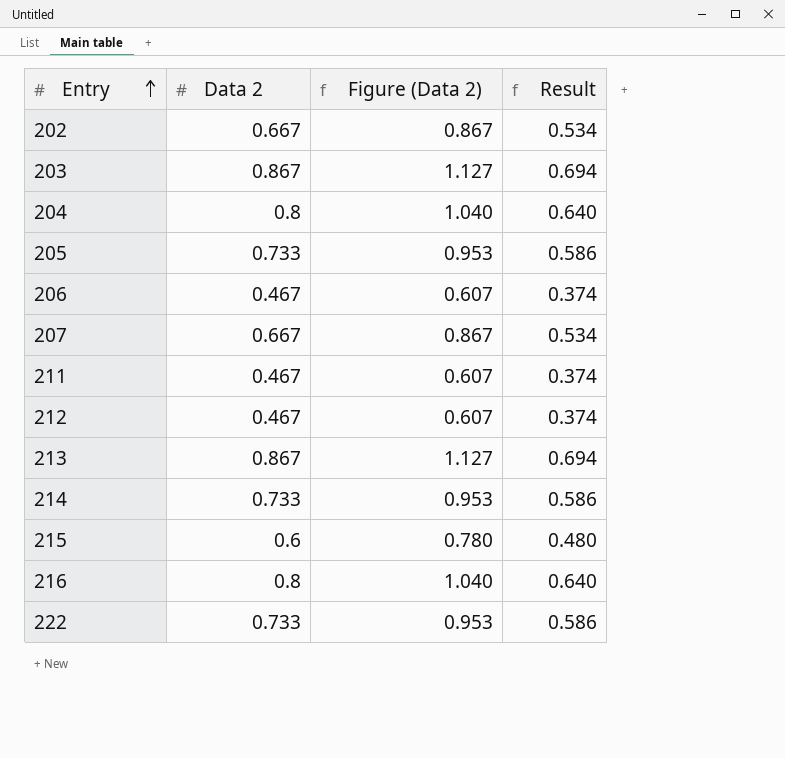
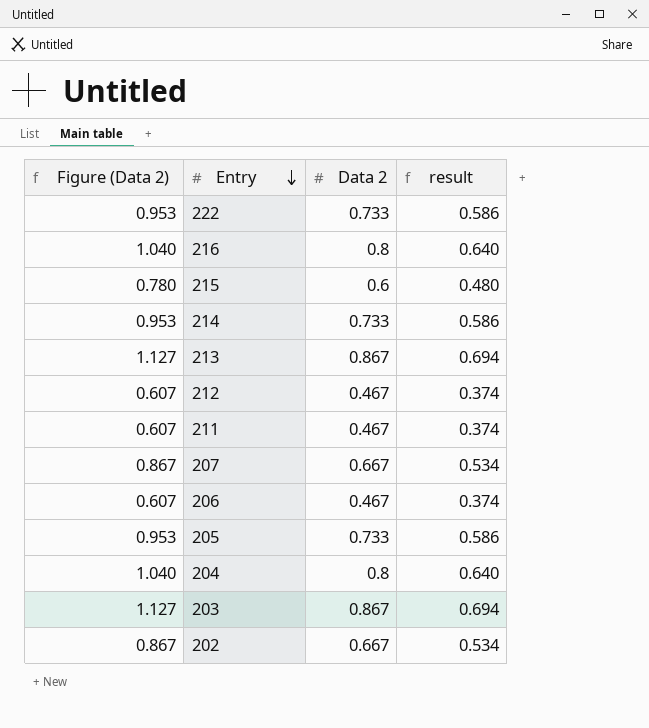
row order: Entry ascending -> Entry descending
column Figure (Data 2) | position: 3 -> 1
column name: Result -> result

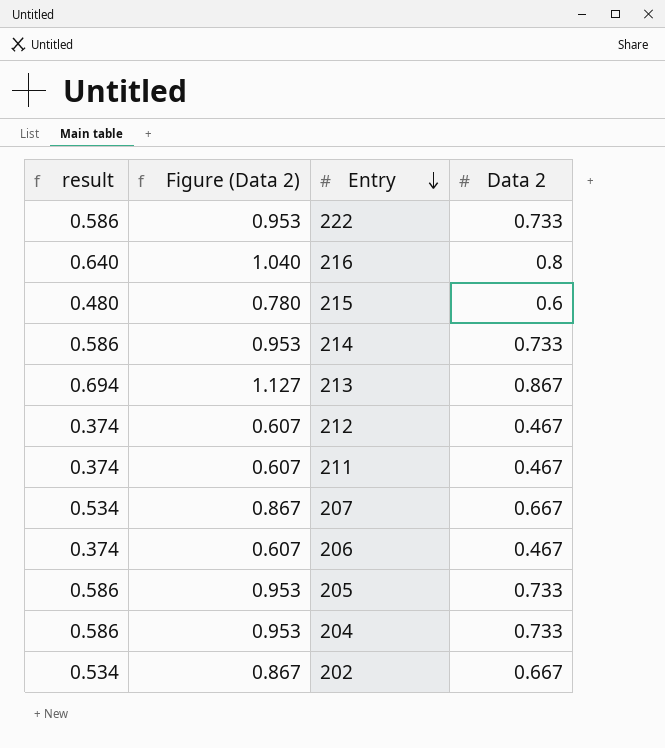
column result | position: 4 -> 1
row 203: 1.127 | 0.867 | 0.694 -> none
204 | result: 0.640 -> 0.586
204 | Figure (Data 2): 1.040 -> 0.953
204 | Data 2: 0.8 -> 0.733

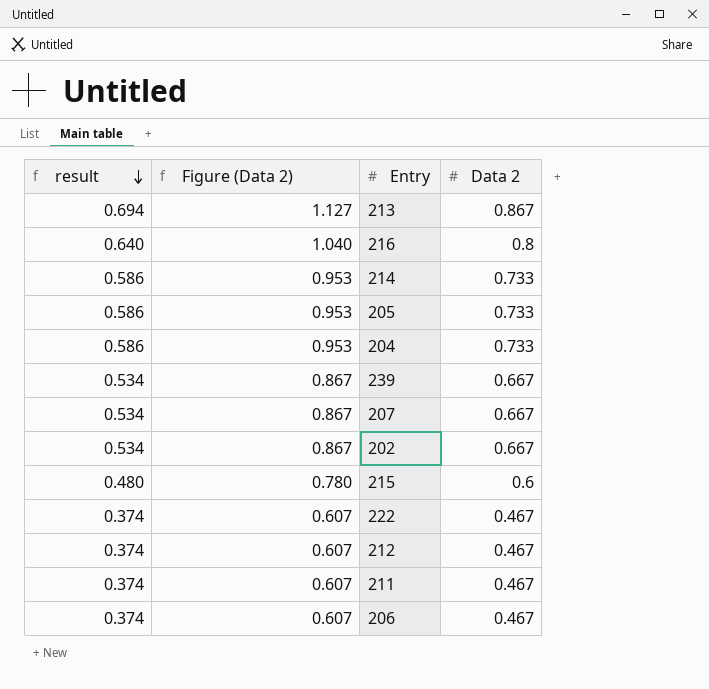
row order: Entry descending -> result descending
row 239: none -> 0.534 | 0.867 | 0.667
222 | result: 0.586 -> 0.374
222 | Figure (Data 2): 0.953 -> 0.607
222 | Data 2: 0.733 -> 0.467

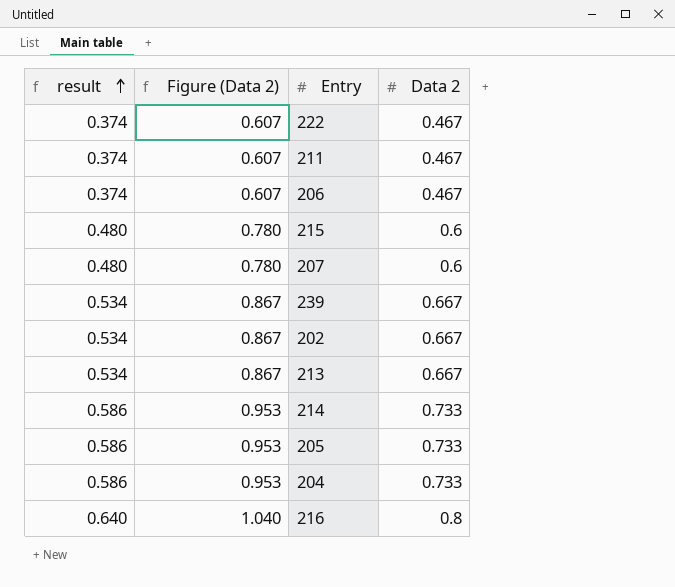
row order: result descending -> result ascending
row 212: 0.374 | 0.607 | 0.467 -> none
207 | result: 0.534 -> 0.480
207 | Figure (Data 2): 0.867 -> 0.780
207 | Data 2: 0.667 -> 0.6
213 | result: 0.694 -> 0.534
213 | Figure (Data 2): 1.127 -> 0.867
213 | Data 2: 0.867 -> 0.667

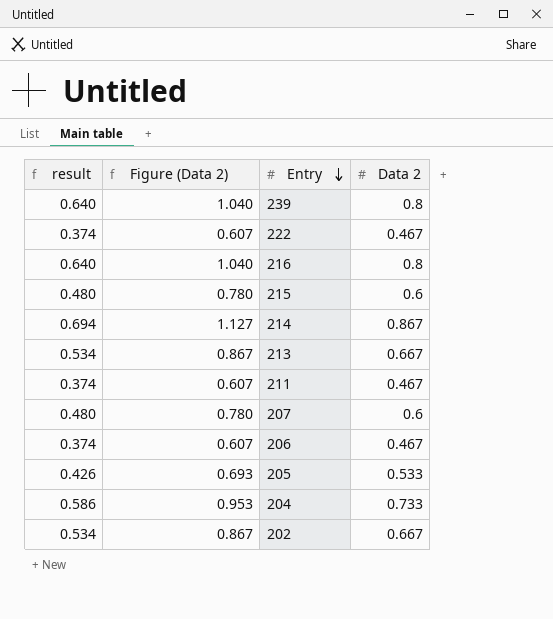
row order: result ascending -> Entry descending
239 | result: 0.534 -> 0.640
239 | Figure (Data 2): 0.867 -> 1.040
239 | Data 2: 0.667 -> 0.8
214 | result: 0.586 -> 0.694
214 | Figure (Data 2): 0.953 -> 1.127
214 | Data 2: 0.733 -> 0.867
205 | result: 0.586 -> 0.426
205 | Figure (Data 2): 0.953 -> 0.693
205 | Data 2: 0.733 -> 0.533

